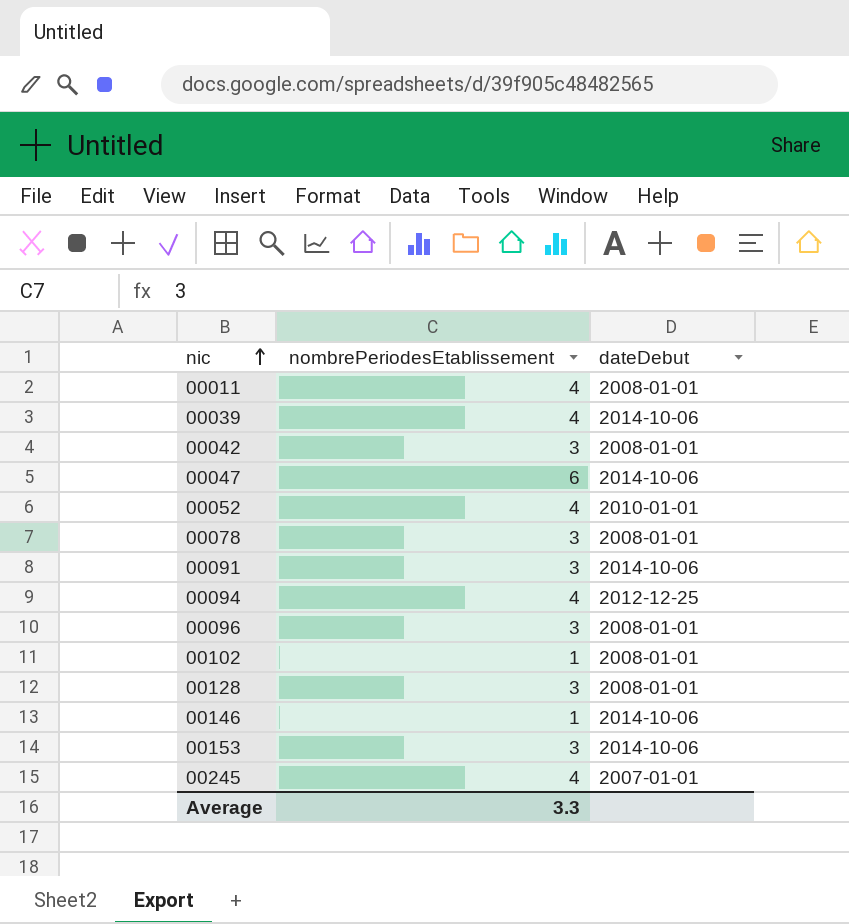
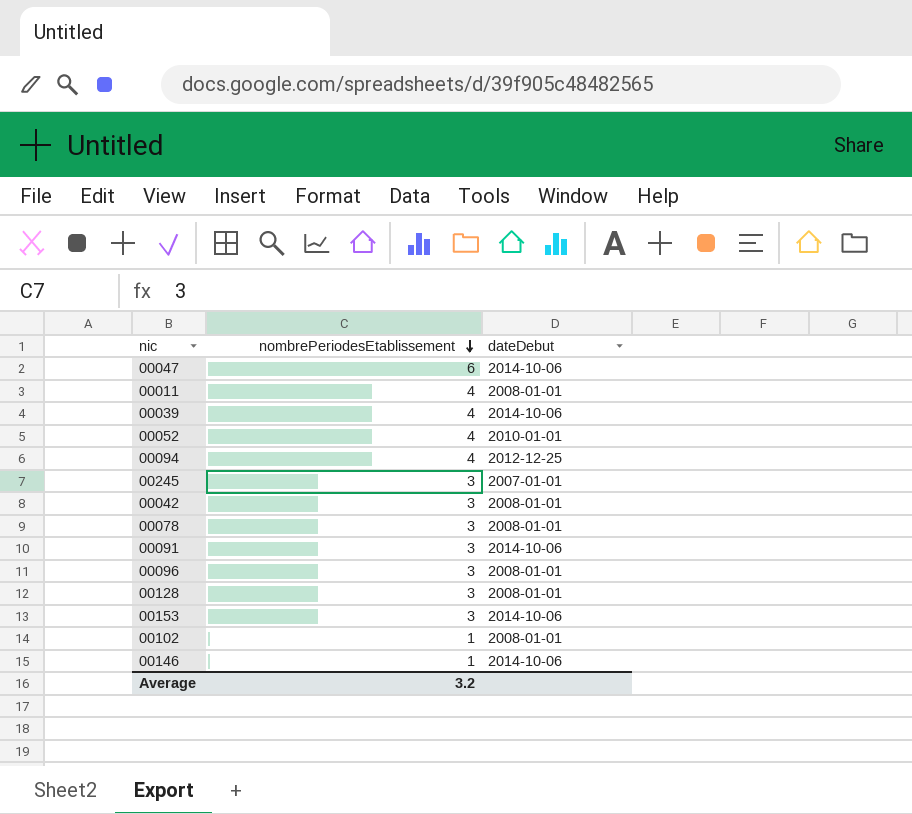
row order: nic ascending -> nombrePeriodesEtablissement descending
00245 | nombrePeriodesEtablissement: 4 -> 3
Average | nombrePeriodesEtablissement: 3.3 -> 3.2

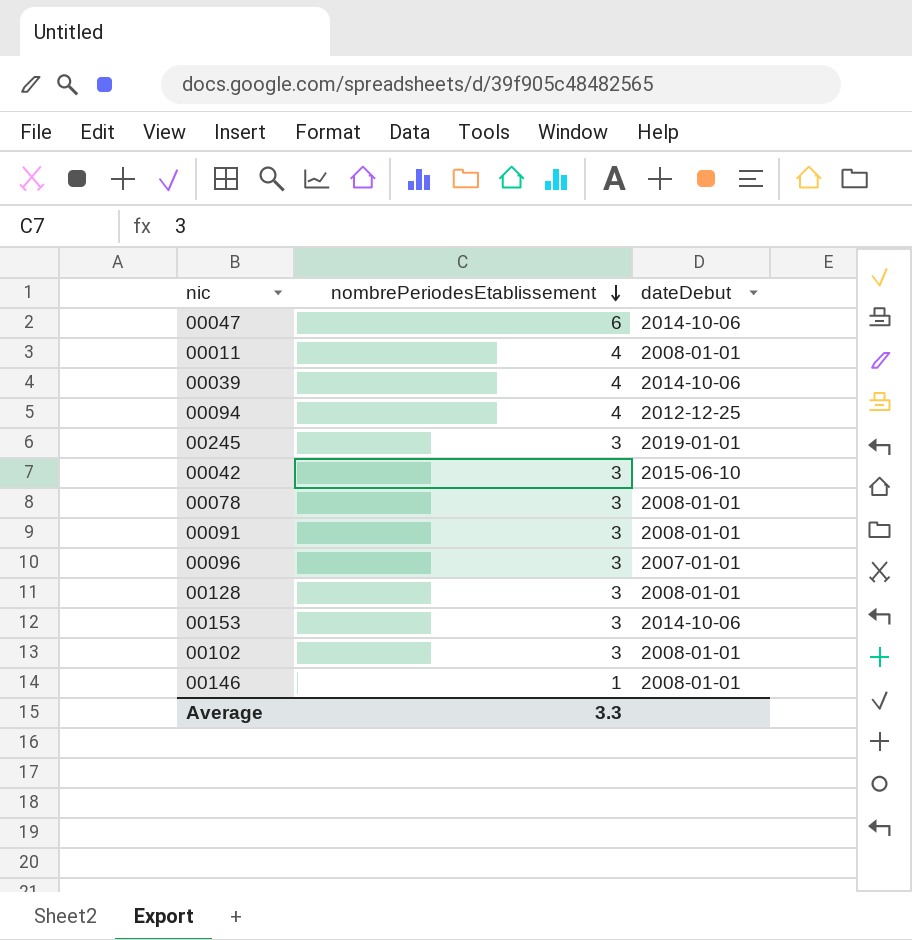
row 00052: 4 | 2010-01-01 -> none
00245 | dateDebut: 2007-01-01 -> 2019-01-01
00042 | dateDebut: 2008-01-01 -> 2015-06-10
00091 | dateDebut: 2014-10-06 -> 2008-01-01
00096 | dateDebut: 2008-01-01 -> 2007-01-01
00102 | nombrePeriodesEtablissement: 1 -> 3
00146 | dateDebut: 2014-10-06 -> 2008-01-01
Average | nombrePeriodesEtablissement: 3.2 -> 3.3

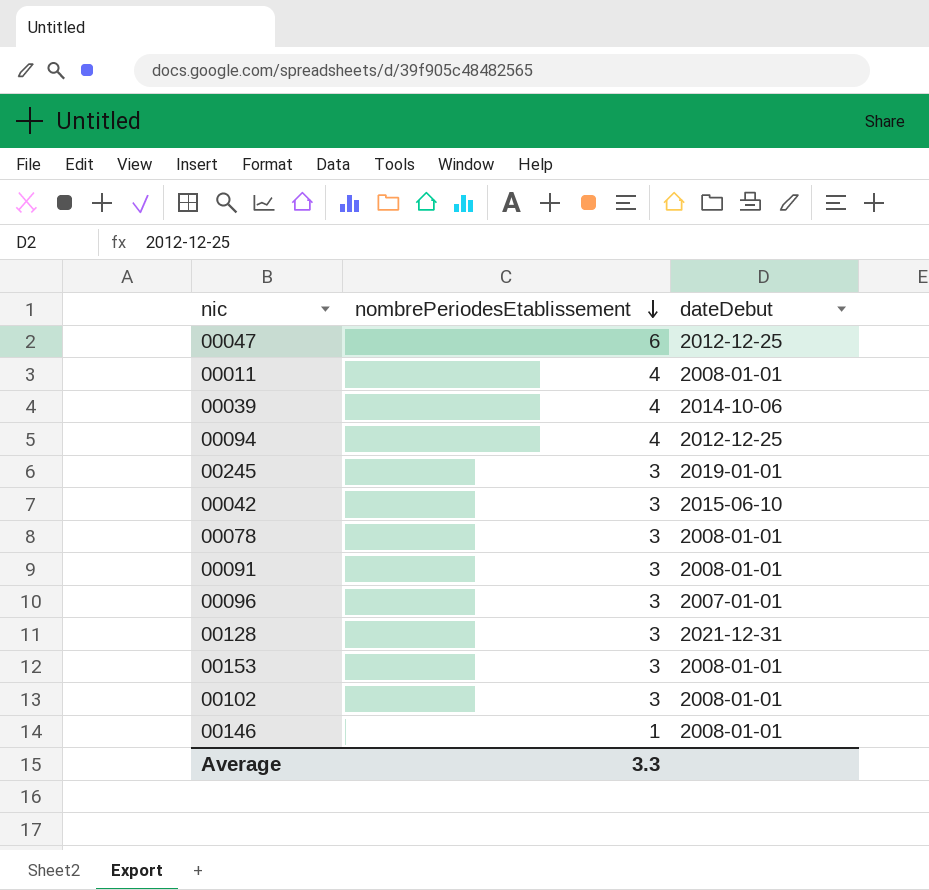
00047 | dateDebut: 2014-10-06 -> 2012-12-25
00128 | dateDebut: 2008-01-01 -> 2021-12-31
00153 | dateDebut: 2014-10-06 -> 2008-01-01

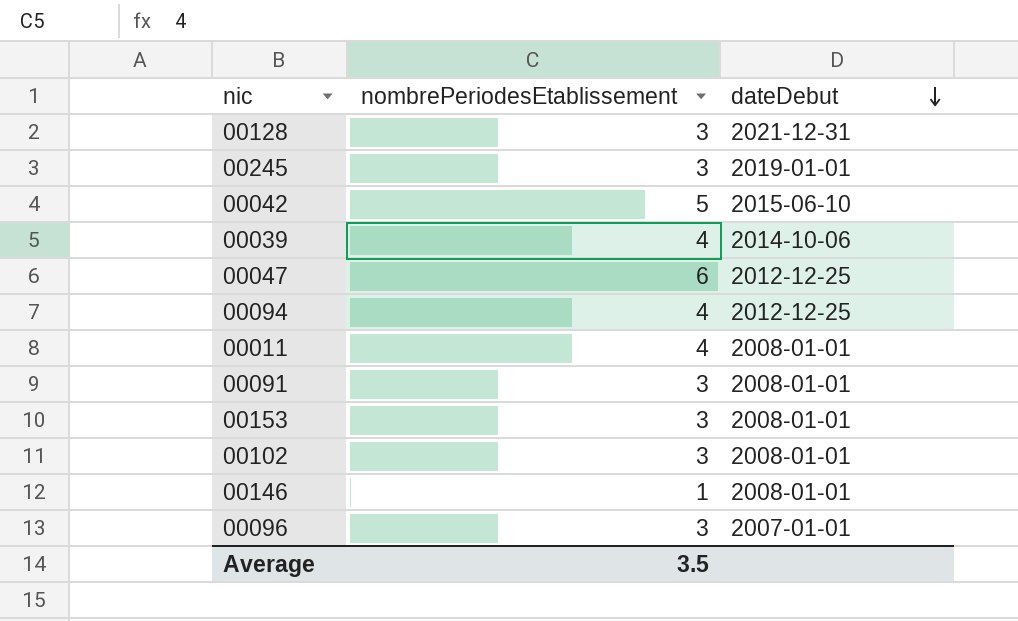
row order: nombrePeriodesEtablissement descending -> dateDebut descending
row 00078: 3 | 2008-01-01 -> none
00042 | nombrePeriodesEtablissement: 3 -> 5
Average | nombrePeriodesEtablissement: 3.3 -> 3.5

